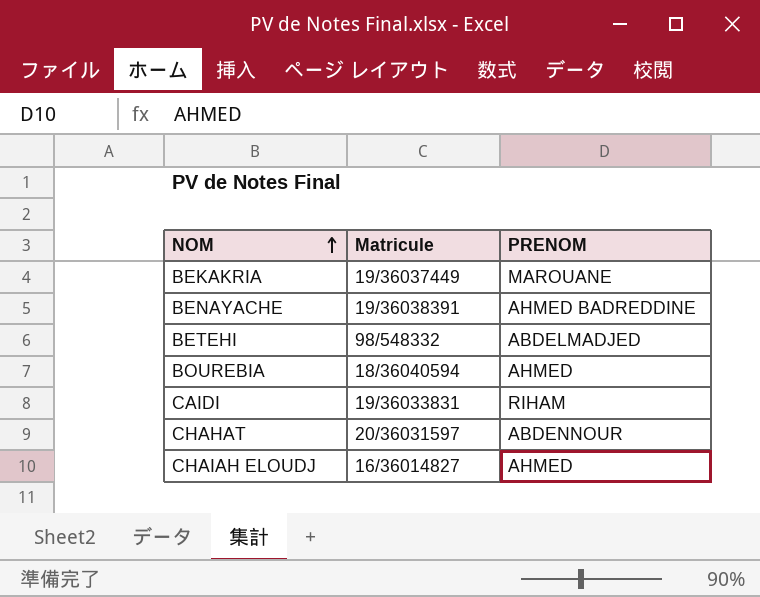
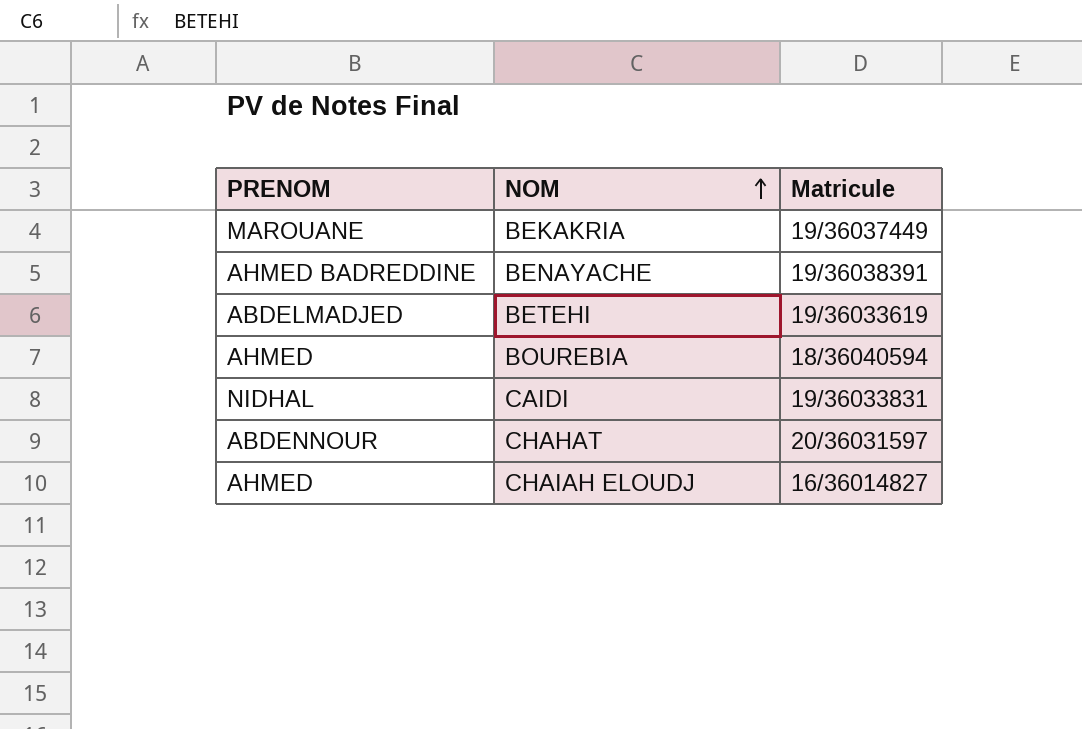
column PRENOM | position: 3 -> 1
BETEHI | Matricule: 98/548332 -> 19/36033619
CAIDI | PRENOM: RIHAM -> NIDHAL

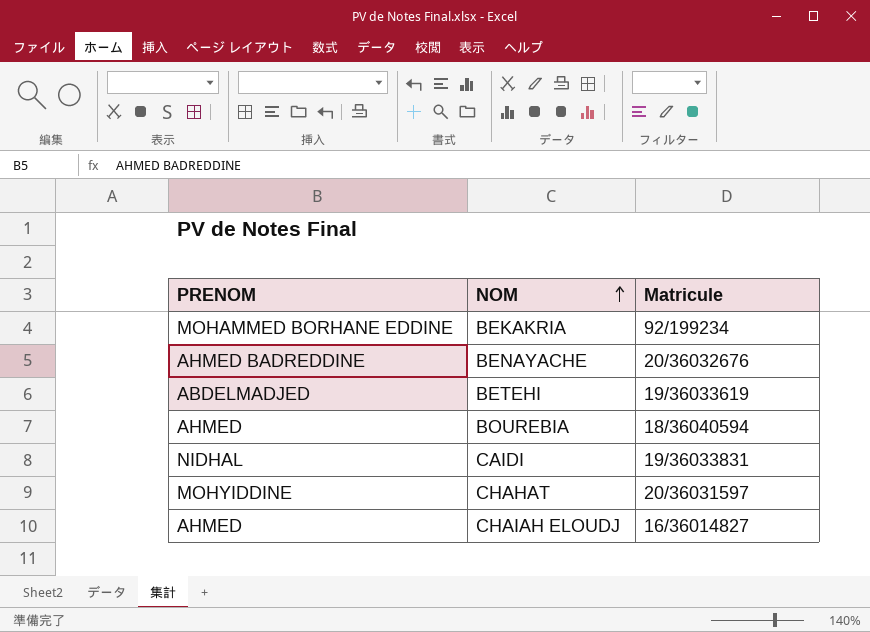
BEKAKRIA | PRENOM: MAROUANE -> MOHAMMED BORHANE EDDINE
BEKAKRIA | Matricule: 19/36037449 -> 92/199234
BENAYACHE | Matricule: 19/36038391 -> 20/36032676
CHAHAT | PRENOM: ABDENNOUR -> MOHYIDDINE

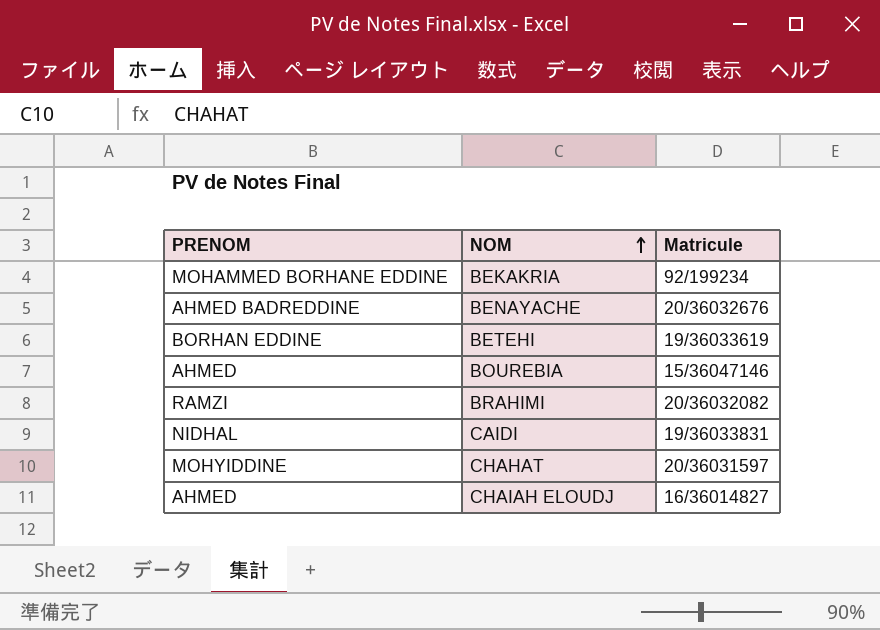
BETEHI | PRENOM: ABDELMADJED -> BORHAN EDDINE
BOUREBIA | Matricule: 18/36040594 -> 15/36047146
row BRAHIMI: none -> RAMZI | 20/36032082

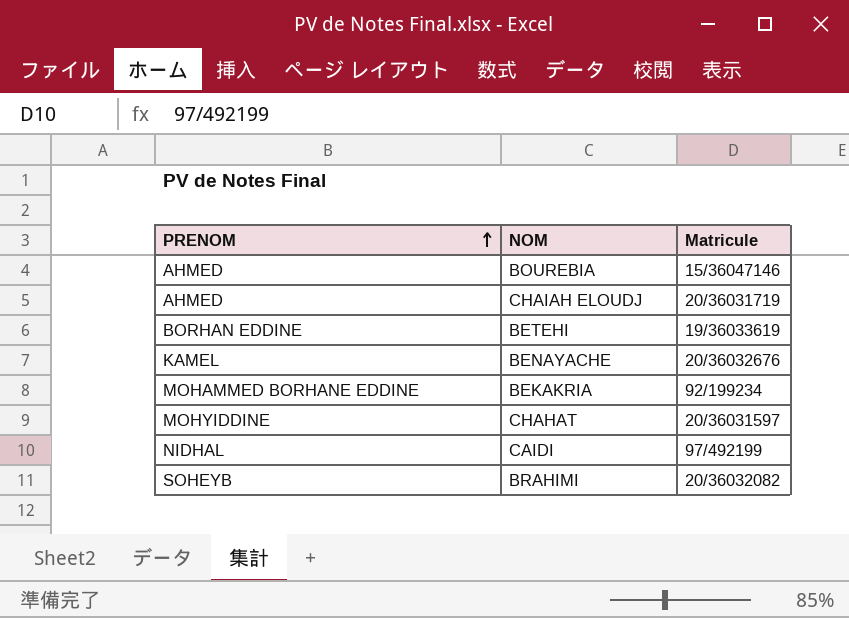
row order: NOM ascending -> PRENOM ascending
CHAIAH ELOUDJ | Matricule: 16/36014827 -> 20/36031719
BENAYACHE | PRENOM: AHMED BADREDDINE -> KAMEL
CAIDI | Matricule: 19/36033831 -> 97/492199
BRAHIMI | PRENOM: RAMZI -> SOHEYB

